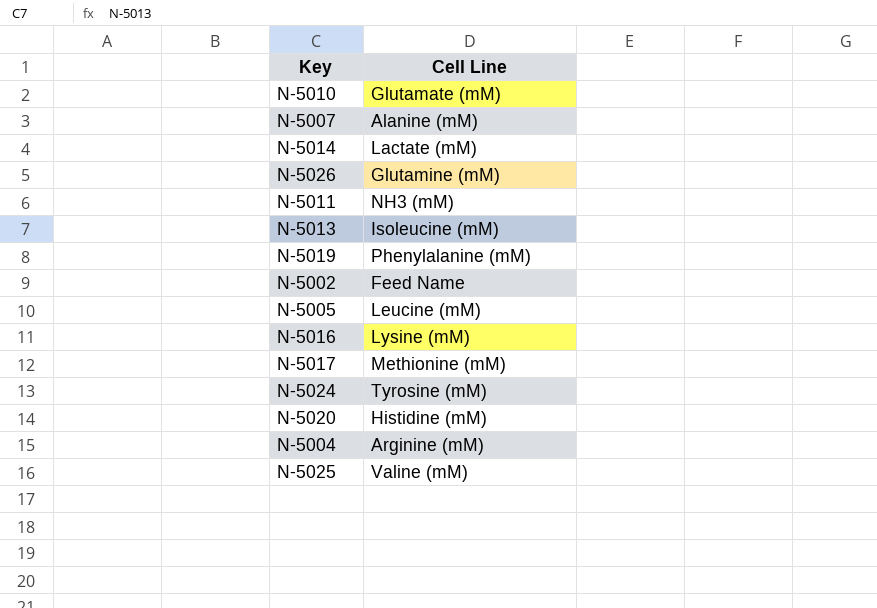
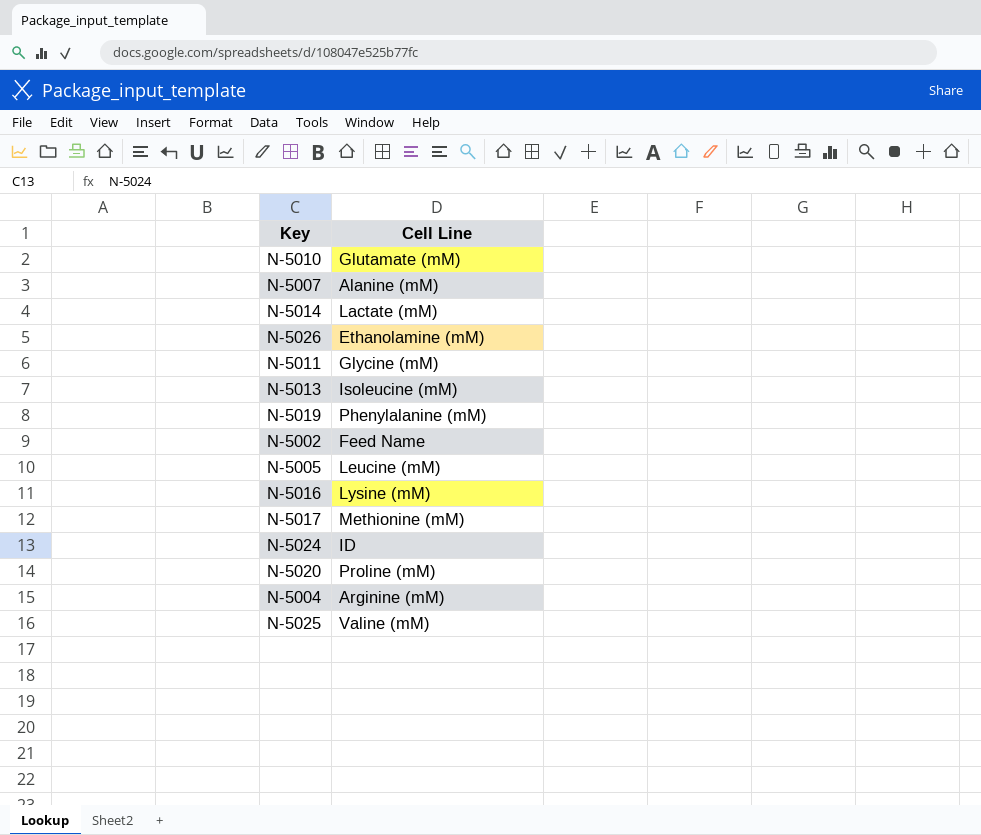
N-5026 | Cell Line: Glutamine (mM) -> Ethanolamine (mM)
N-5011 | Cell Line: NH3 (mM) -> Glycine (mM)
N-5024 | Cell Line: Tyrosine (mM) -> ID
N-5020 | Cell Line: Histidine (mM) -> Proline (mM)

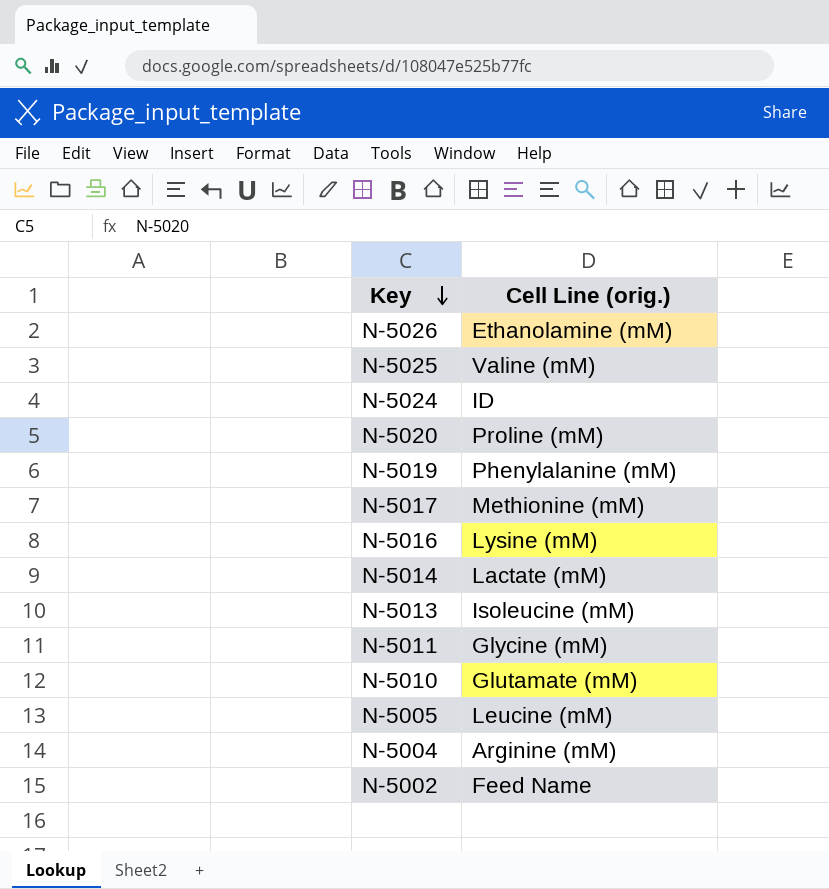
row order: none -> Key descending
column name: Cell Line -> Cell Line (orig.)
row N-5007: Alanine (mM) -> none

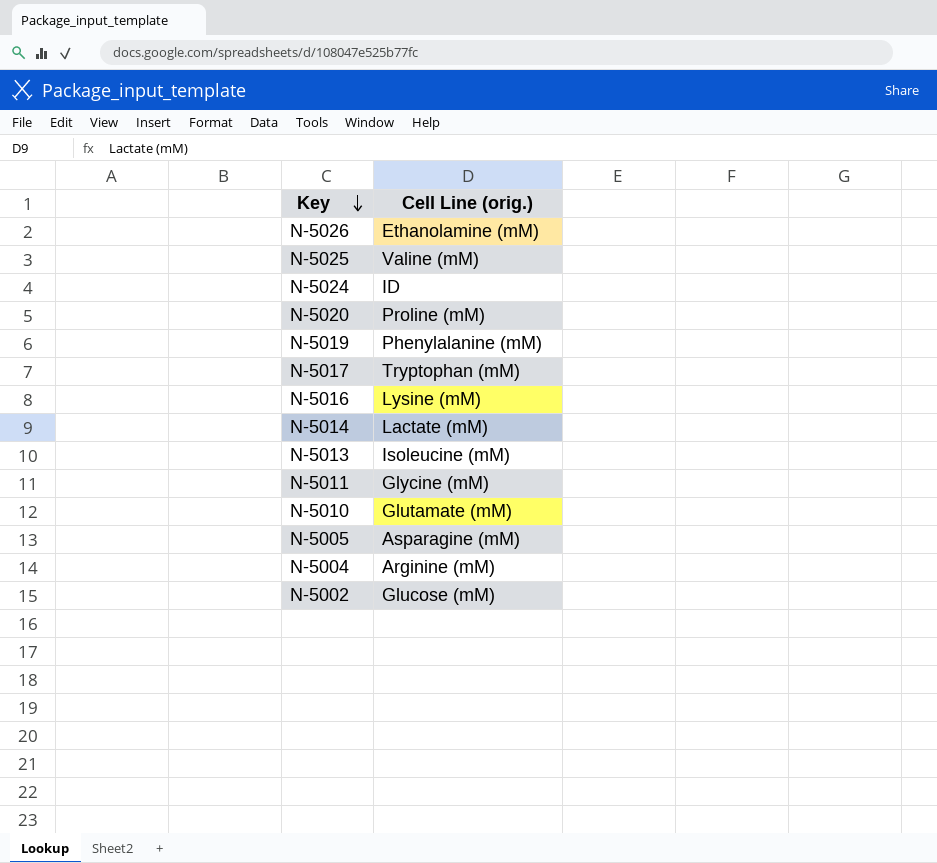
N-5017 | Cell Line (orig.): Methionine (mM) -> Tryptophan (mM)
N-5005 | Cell Line (orig.): Leucine (mM) -> Asparagine (mM)
N-5002 | Cell Line (orig.): Feed Name -> Glucose (mM)

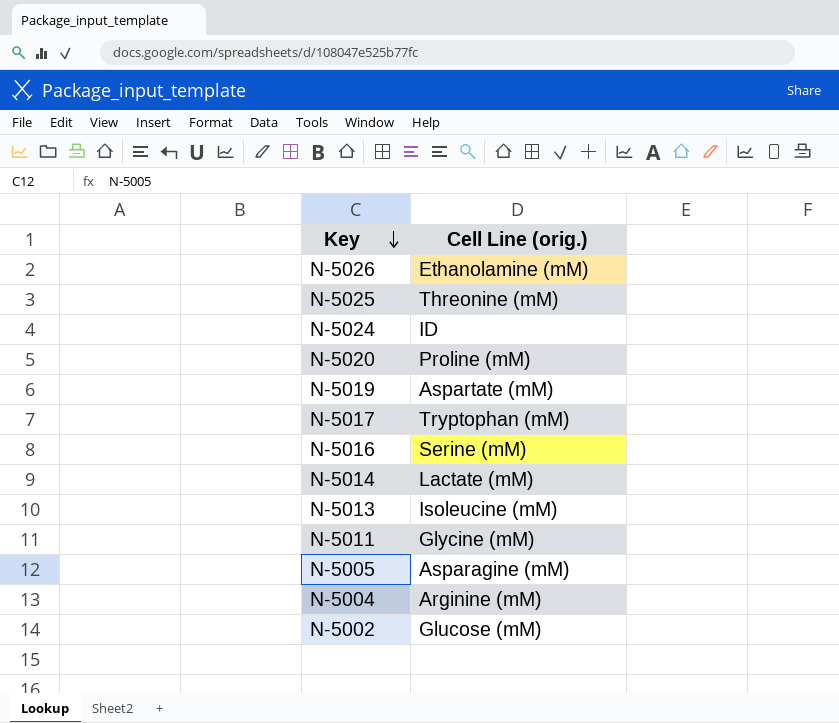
row N-5010: Glutamate (mM) -> none
N-5025 | Cell Line (orig.): Valine (mM) -> Threonine (mM)
N-5019 | Cell Line (orig.): Phenylalanine (mM) -> Aspartate (mM)
N-5016 | Cell Line (orig.): Lysine (mM) -> Serine (mM)

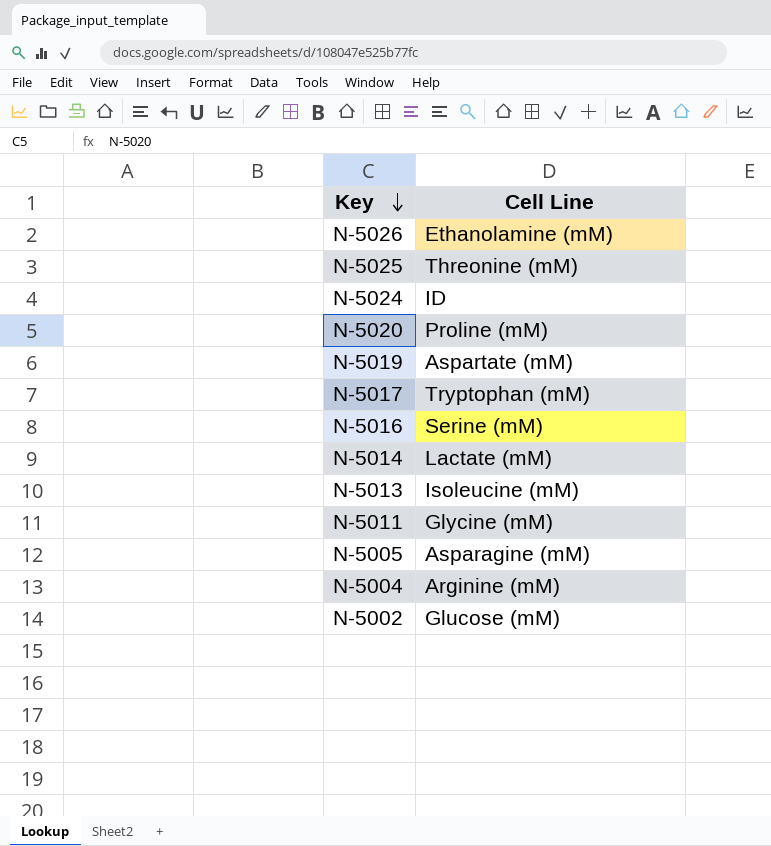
column name: Cell Line (orig.) -> Cell Line

